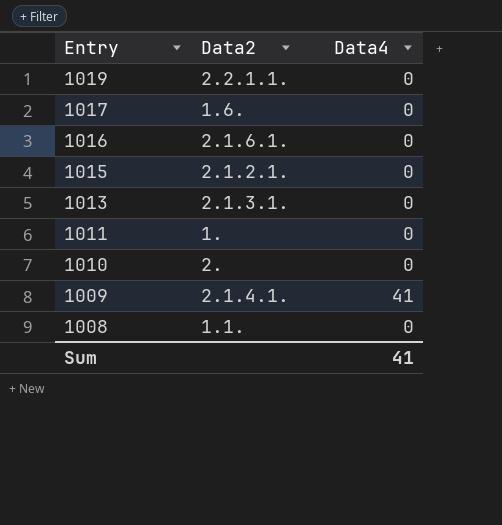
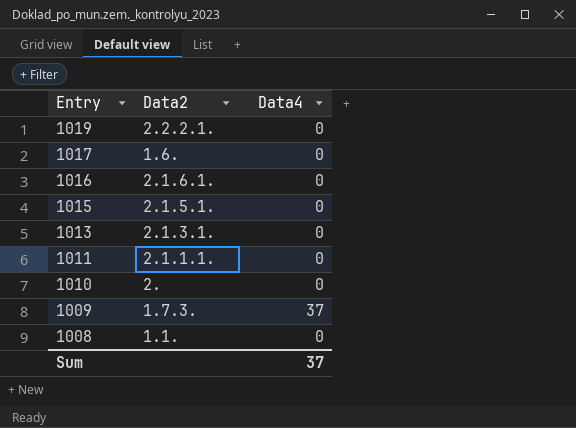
1019 | Data2: 2.2.1.1. -> 2.2.2.1.
1015 | Data2: 2.1.2.1. -> 2.1.5.1.
1011 | Data2: 1. -> 2.1.1.1.
1009 | Data2: 2.1.4.1. -> 1.7.3.
1009 | Data4: 41 -> 37
Sum | Data4: 41 -> 37

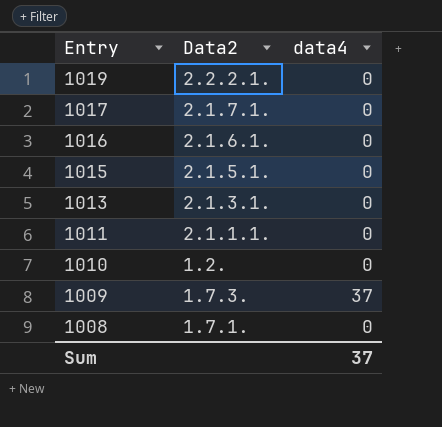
column name: Data4 -> data4
1017 | Data2: 1.6. -> 2.1.7.1.
1010 | Data2: 2. -> 1.2.
1008 | Data2: 1.1. -> 1.7.1.

